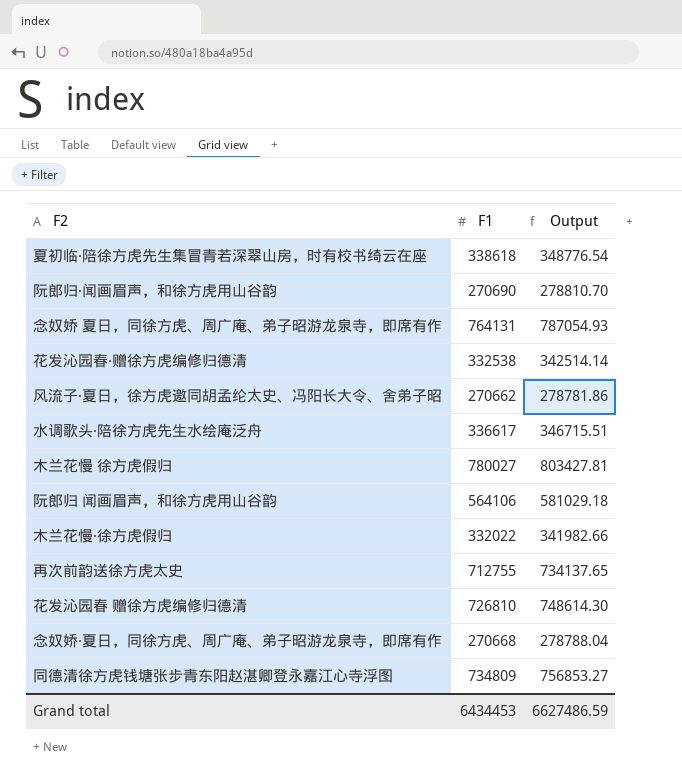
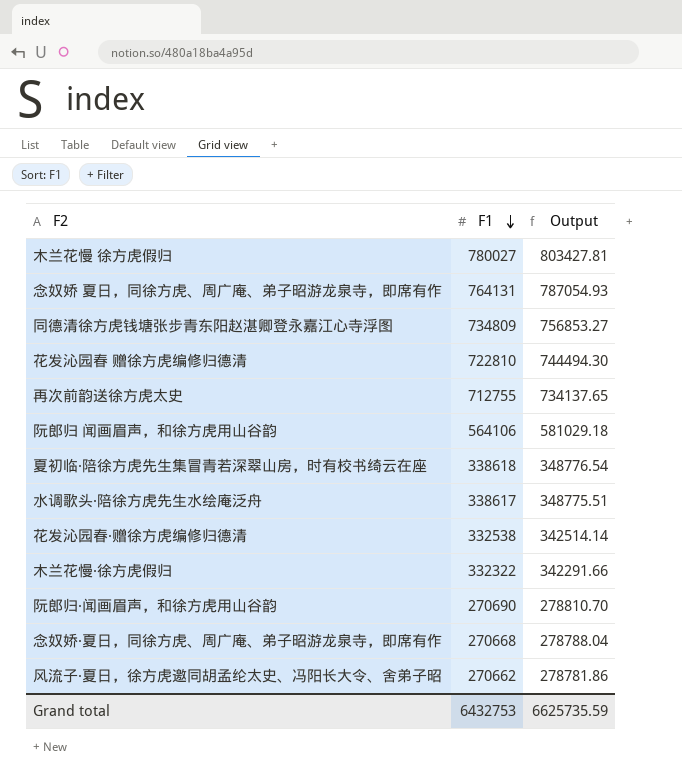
row order: none -> F1 descending
花发沁园春 赠徐方虎编修归德清 | F1: 726810 -> 722810
花发沁园春 赠徐方虎编修归德清 | Output: 748614.30 -> 744494.30
水调歌头·陪徐方虎先生水绘庵泛舟 | F1: 336617 -> 338617
水调歌头·陪徐方虎先生水绘庵泛舟 | Output: 346715.51 -> 348775.51
木兰花慢·徐方虎假归 | F1: 332022 -> 332322
木兰花慢·徐方虎假归 | Output: 341982.66 -> 342291.66
Grand total | F1: 6434453 -> 6432753
Grand total | Output: 6627486.59 -> 6625735.59

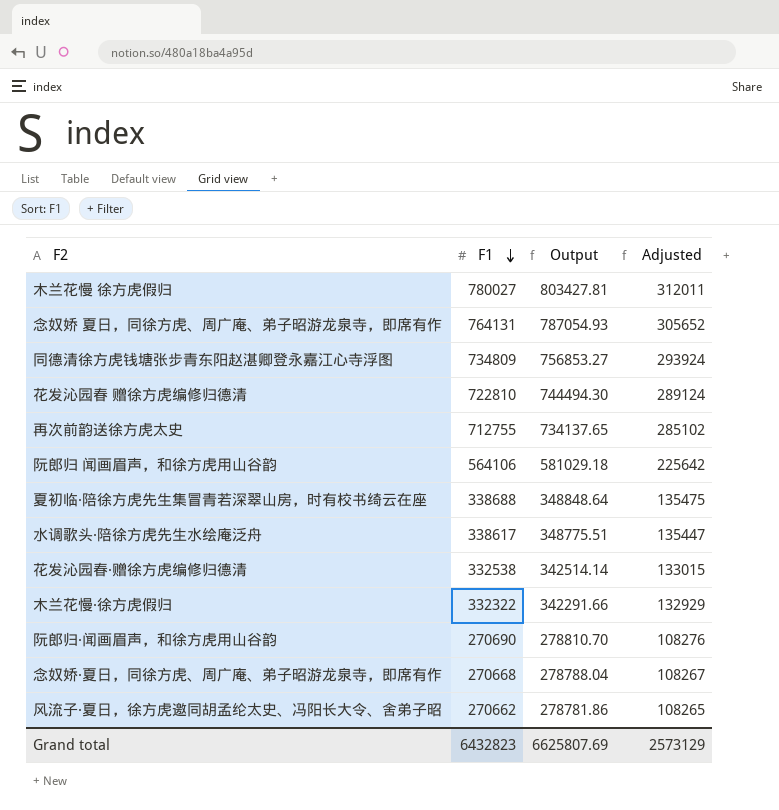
column Adjusted | formula: none -> [F1] * 0.4
夏初临·陪徐方虎先生集冒青若深翠山房，时有校书绮云在座 | F1: 338618 -> 338688
夏初临·陪徐方虎先生集冒青若深翠山房，时有校书绮云在座 | Output: 348776.54 -> 348848.64
Grand total | F1: 6432753 -> 6432823
Grand total | Output: 6625735.59 -> 6625807.69

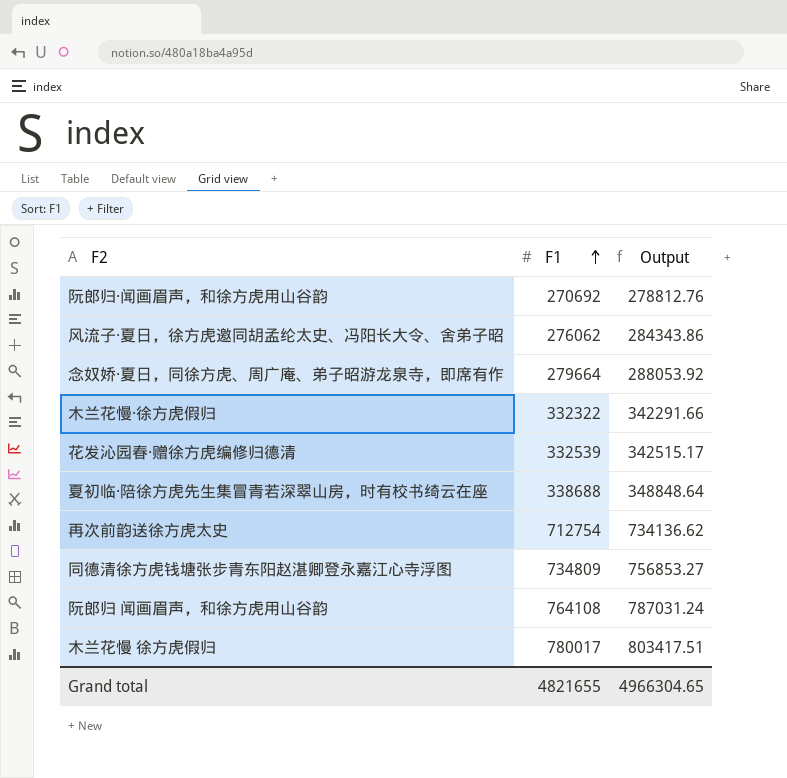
row order: F1 descending -> F1 ascending
column Adjusted | formula: [F1] * 0.4 -> none
row 念奴娇 夏日，同徐方虎、周广庵、弟子昭游龙泉寺，即席有作: 764131 | 787054.93 | 305652 -> none
row 花发沁园春 赠徐方虎编修归德清: 722810 | 744494.30 | 289124 -> none
row 水调歌头·陪徐方虎先生水绘庵泛舟: 338617 | 348775.51 | 135447 -> none
阮郎归·闻画眉声，和徐方虎用山谷韵 | F1: 270690 -> 270692
阮郎归·闻画眉声，和徐方虎用山谷韵 | Output: 278810.70 -> 278812.76
风流子·夏日，徐方虎邀同胡孟纶太史、冯阳长大令、舍弟子昭 | F1: 270662 -> 276062
风流子·夏日，徐方虎邀同胡孟纶太史、冯阳长大令、舍弟子昭 | Output: 278781.86 -> 284343.86
念奴娇·夏日，同徐方虎、周广庵、弟子昭游龙泉寺，即席有作 | F1: 270668 -> 279664
念奴娇·夏日，同徐方虎、周广庵、弟子昭游龙泉寺，即席有作 | Output: 278788.04 -> 288053.92
花发沁园春·赠徐方虎编修归德清 | F1: 332538 -> 332539
花发沁园春·赠徐方虎编修归德清 | Output: 342514.14 -> 342515.17
再次前韵送徐方虎太史 | F1: 712755 -> 712754
再次前韵送徐方虎太史 | Output: 734137.65 -> 734136.62
阮郎归 闻画眉声，和徐方虎用山谷韵 | F1: 564106 -> 764108
阮郎归 闻画眉声，和徐方虎用山谷韵 | Output: 581029.18 -> 787031.24
木兰花慢 徐方虎假归 | F1: 780027 -> 780017
木兰花慢 徐方虎假归 | Output: 803427.81 -> 803417.51
Grand total | F1: 6432823 -> 4821655
Grand total | Output: 6625807.69 -> 4966304.65

